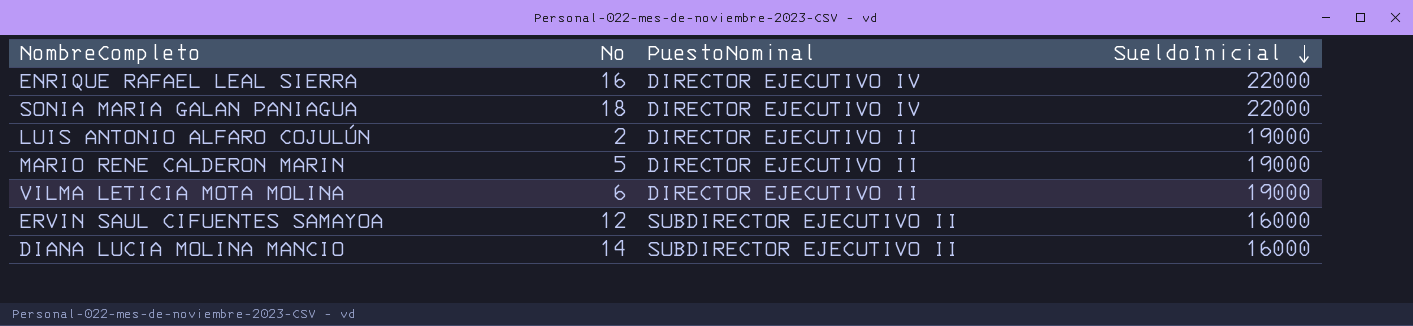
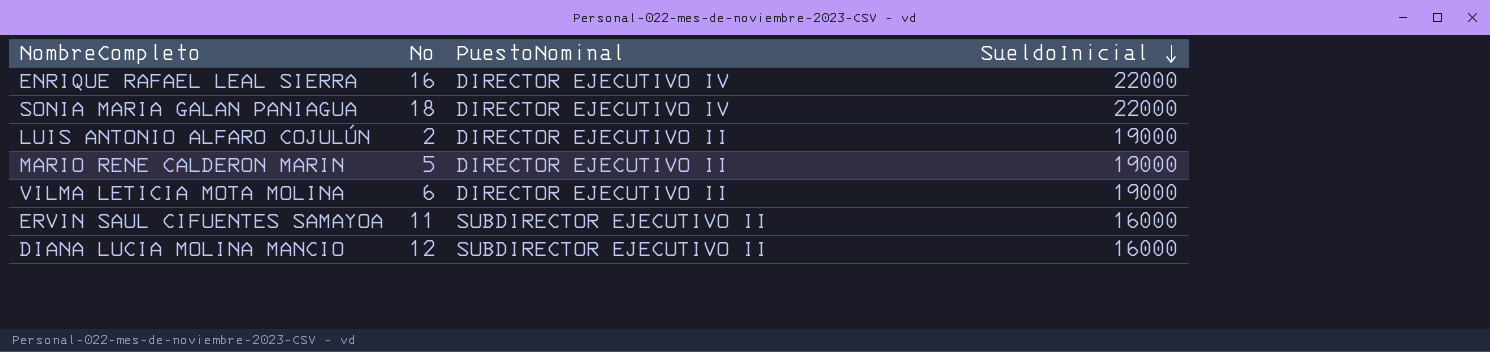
ERVIN SAUL CIFUENTES SAMAYOA | No: 12 -> 11
DIANA LUCIA MOLINA MANCIO | No: 14 -> 12

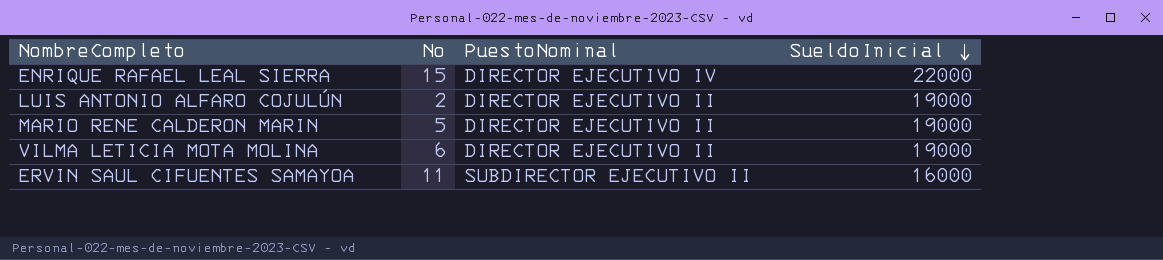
row SONIA MARIA GALAN PANIAGUA: 18 | DIRECTOR EJECUTIVO IV | 22000 -> none
row DIANA LUCIA MOLINA MANCIO: 12 | SUBDIRECTOR EJECUTIVO II | 16000 -> none
ENRIQUE RAFAEL LEAL SIERRA | No: 16 -> 15

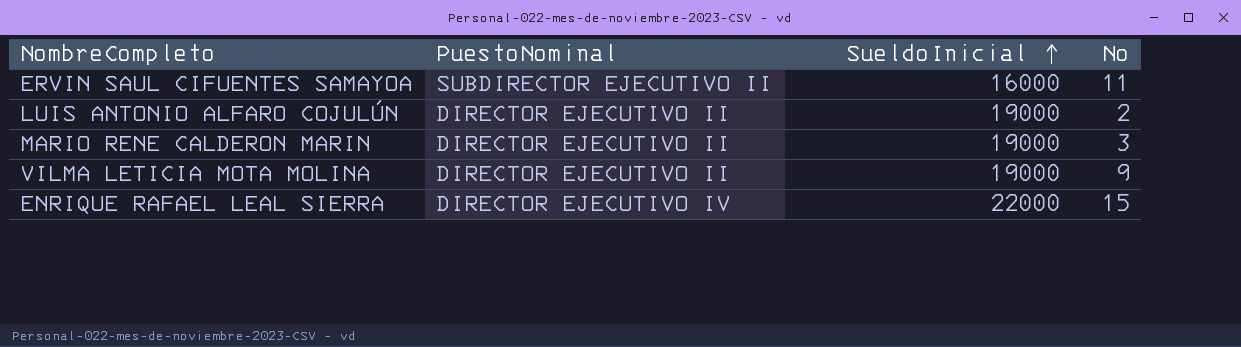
row order: SueldoInicial descending -> SueldoInicial ascending
column No | position: 2 -> 4
MARIO RENE CALDERON MARIN | No: 5 -> 3
VILMA LETICIA MOTA MOLINA | No: 6 -> 9

